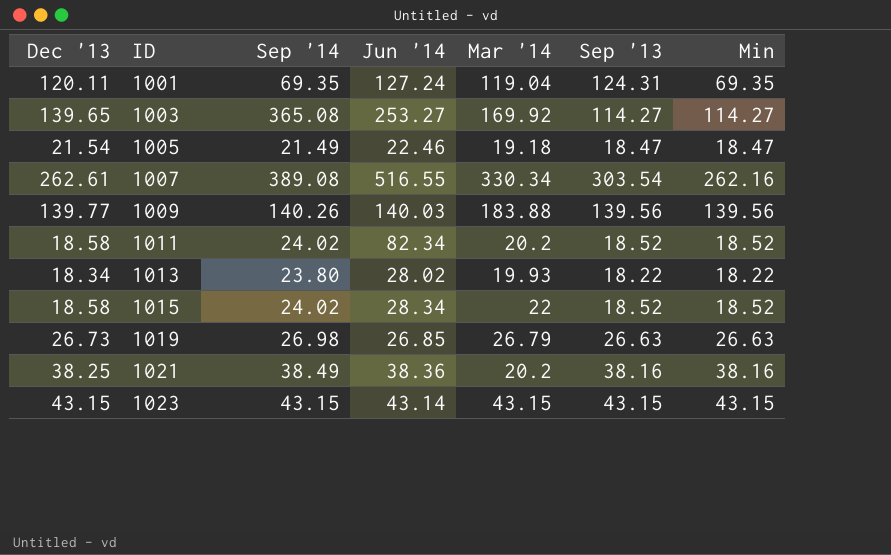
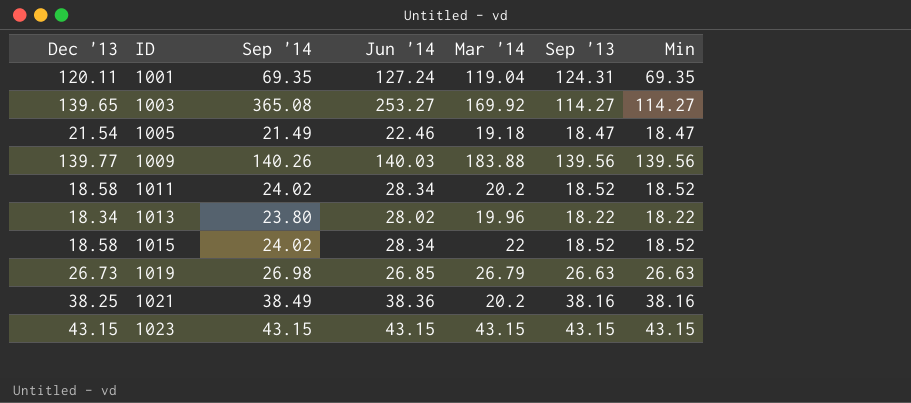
row 1007: 262.61 | 389.08 | 516.55 | 330.34 | 303.54 | 262.16 -> none
1011 | Jun '14: 82.34 -> 28.34
1013 | Mar '14: 19.93 -> 19.96
1023 | Jun '14: 43.14 -> 43.15

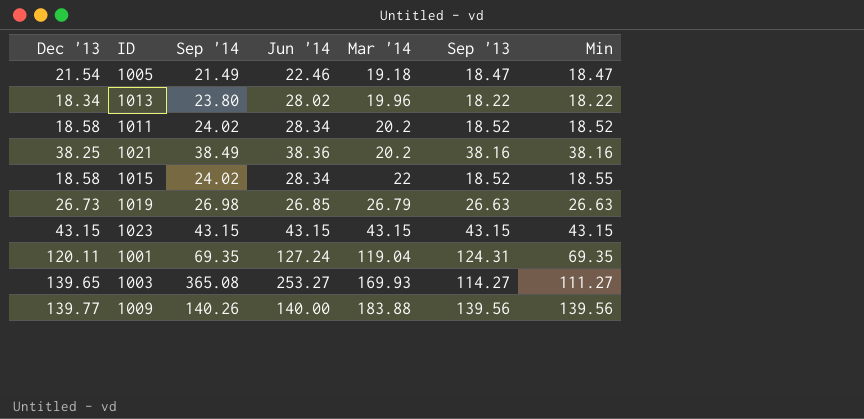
row order: ID ascending -> Mar '14 ascending
1015 | Min: 18.52 -> 18.55
1003 | Mar '14: 169.92 -> 169.93
1003 | Min: 114.27 -> 111.27
1009 | Jun '14: 140.03 -> 140.00

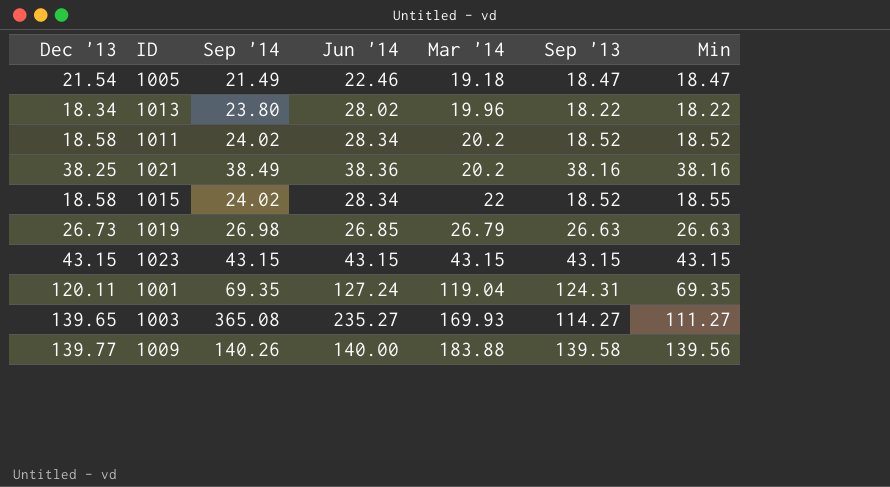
1003 | Jun '14: 253.27 -> 235.27
1009 | Sep '13: 139.56 -> 139.58

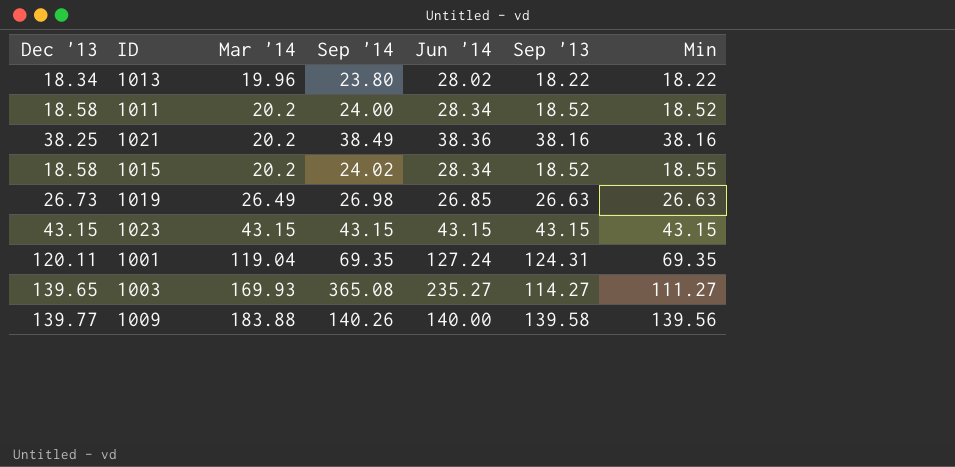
column Mar '14 | position: 5 -> 3
row 1005: 21.54 | 21.49 | 22.46 | 19.18 | 18.47 | 18.47 -> none
1011 | Sep '14: 24.02 -> 24.00
1015 | Mar '14: 22 -> 20.2
1019 | Mar '14: 26.79 -> 26.49

